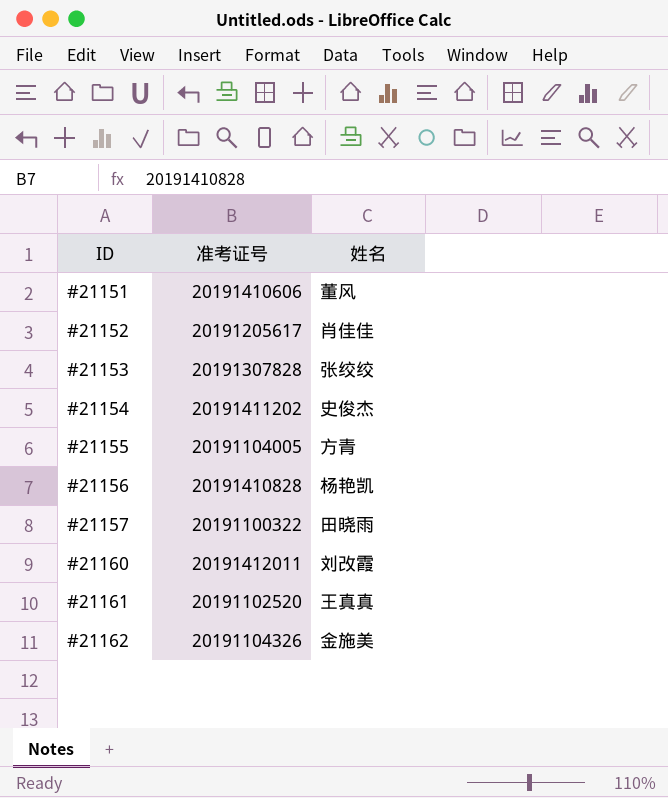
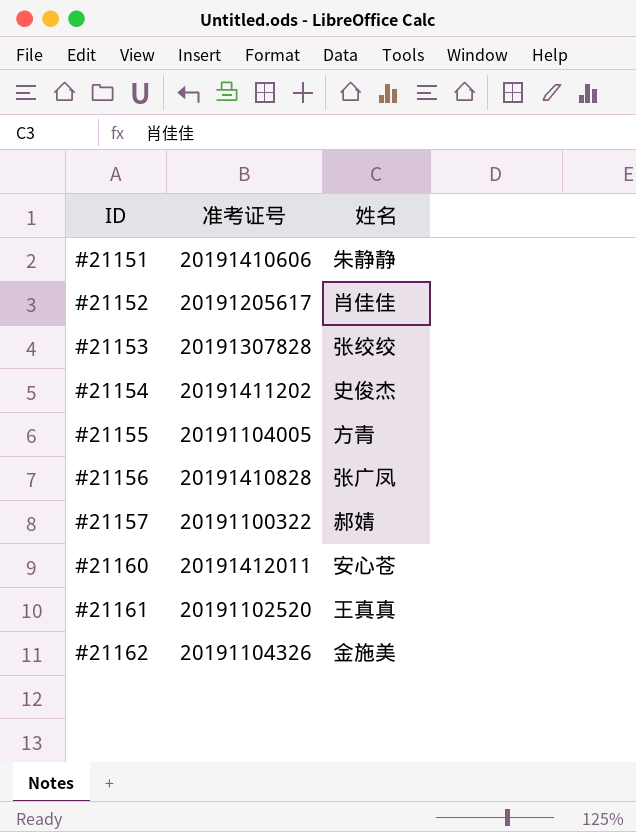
#21151 | 姓名: 董风 -> 朱静静
#21156 | 姓名: 杨艳凯 -> 张广凤
#21157 | 姓名: 田晓雨 -> 郝婧
#21160 | 姓名: 刘改霞 -> 安心苍

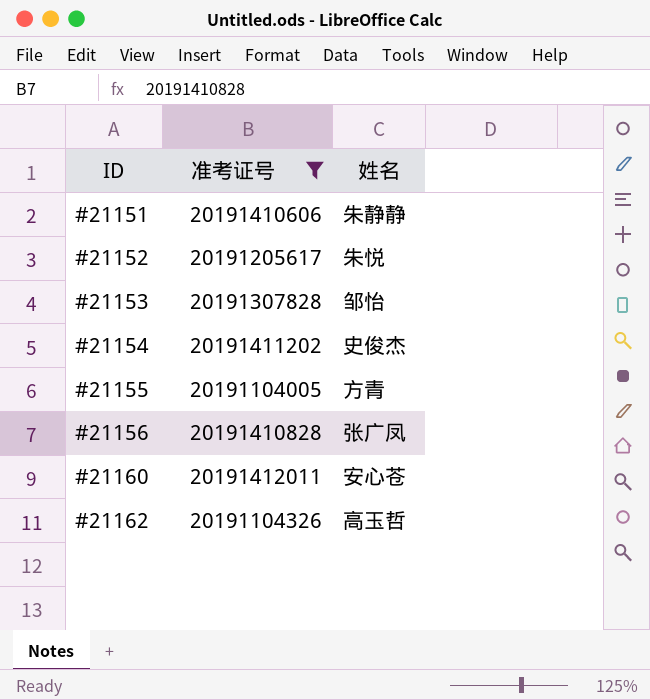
filter: none -> 准考证号 >= 20191104005
#21152 | 姓名: 肖佳佳 -> 朱悦
#21153 | 姓名: 张绞绞 -> 邹怡
#21162 | 姓名: 金施美 -> 高玉哲

